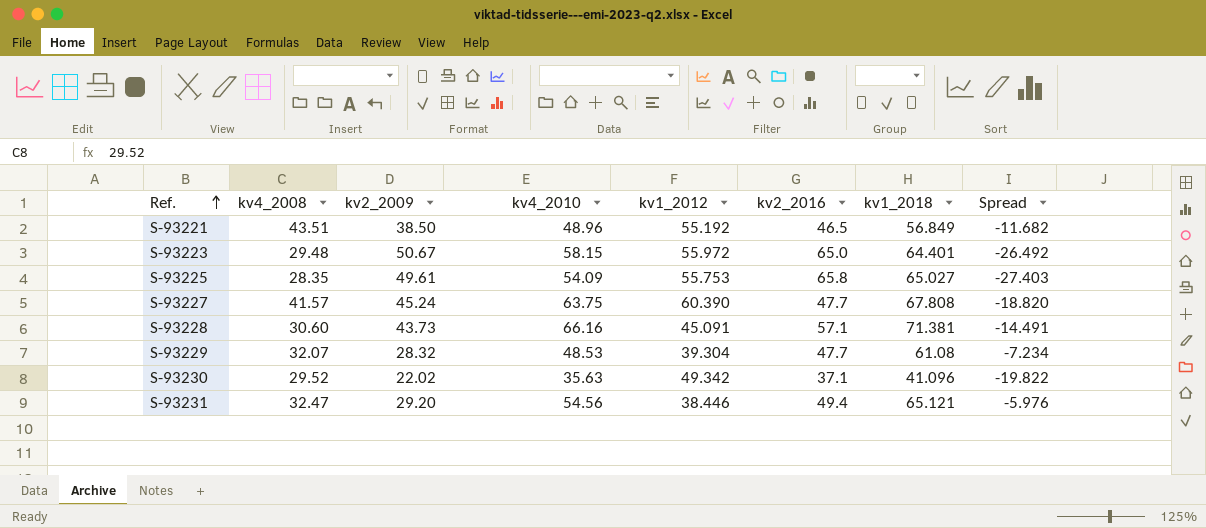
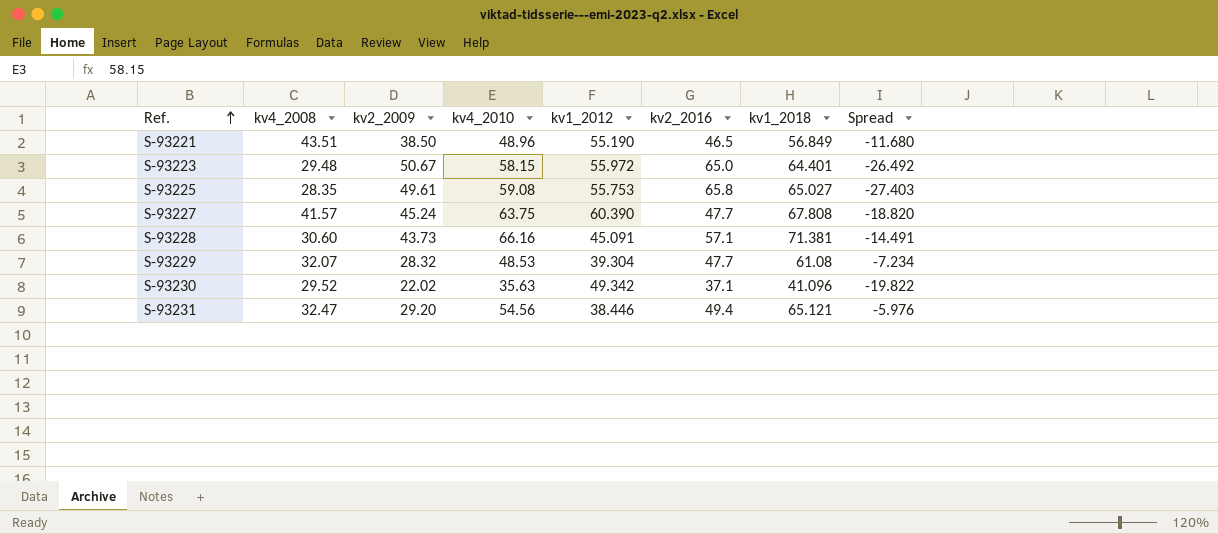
S-93221 | kv1_2012: 55.192 -> 55.190
S-93221 | Spread: -11.682 -> -11.680
S-93225 | kv4_2010: 54.09 -> 59.08

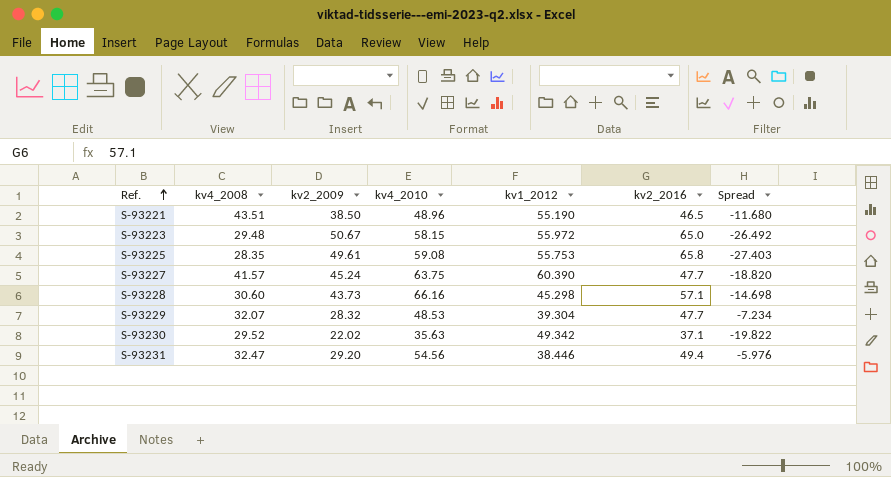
column kv1_2018 | position: 7 -> none
S-93228 | kv1_2012: 45.091 -> 45.298
S-93228 | Spread: -14.491 -> -14.698

